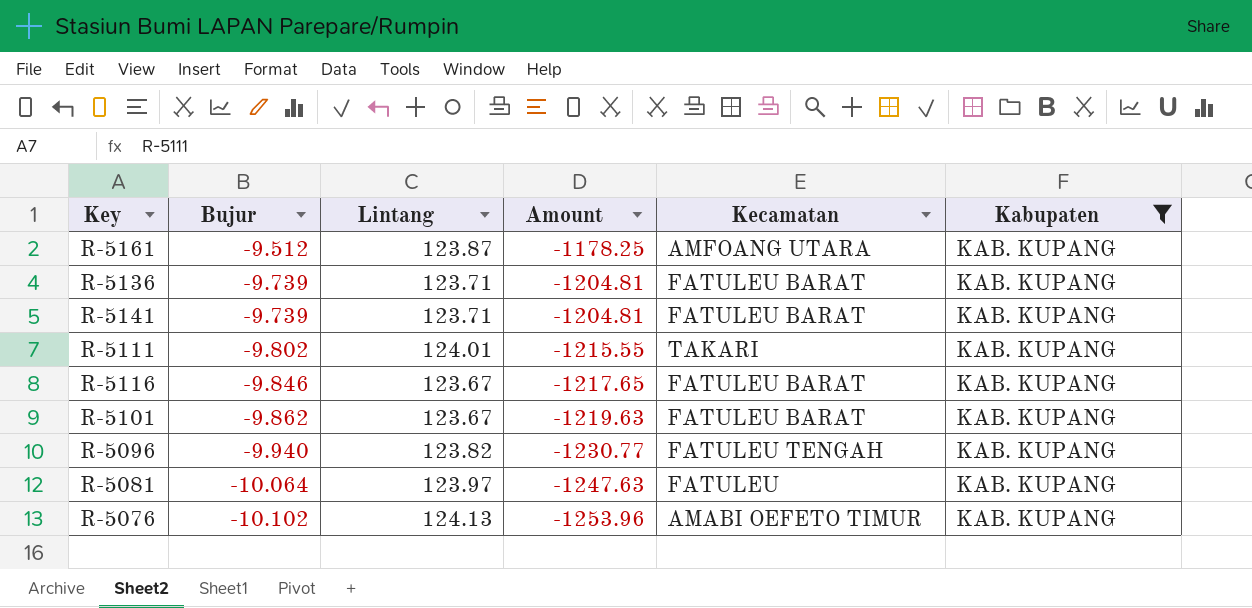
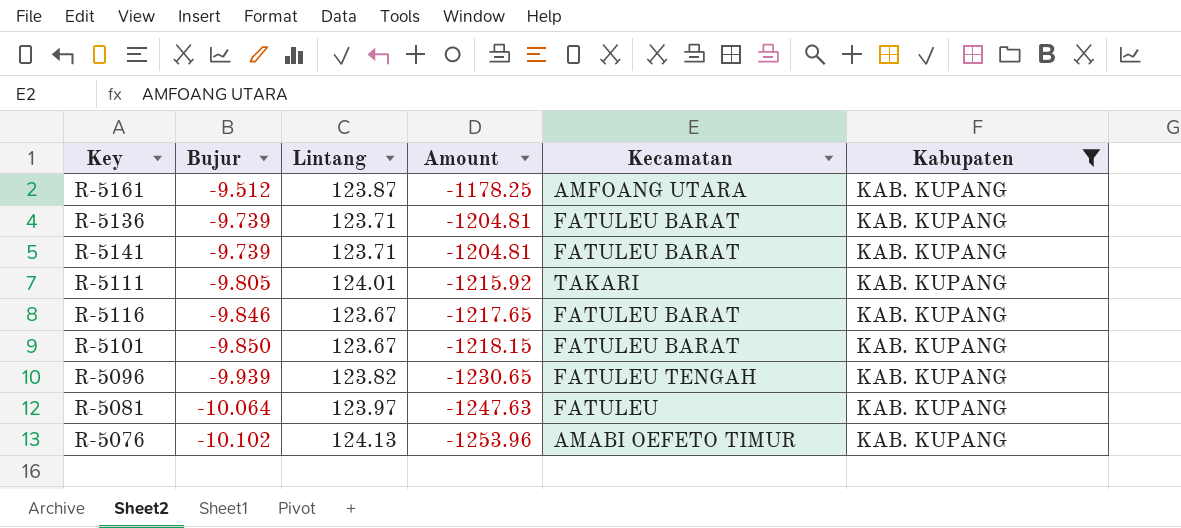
R-5111 | Bujur: -9.802 -> -9.805
R-5111 | Amount: -1215.55 -> -1215.92
R-5101 | Bujur: -9.862 -> -9.850
R-5101 | Amount: -1219.63 -> -1218.15
R-5096 | Bujur: -9.940 -> -9.939
R-5096 | Amount: -1230.77 -> -1230.65

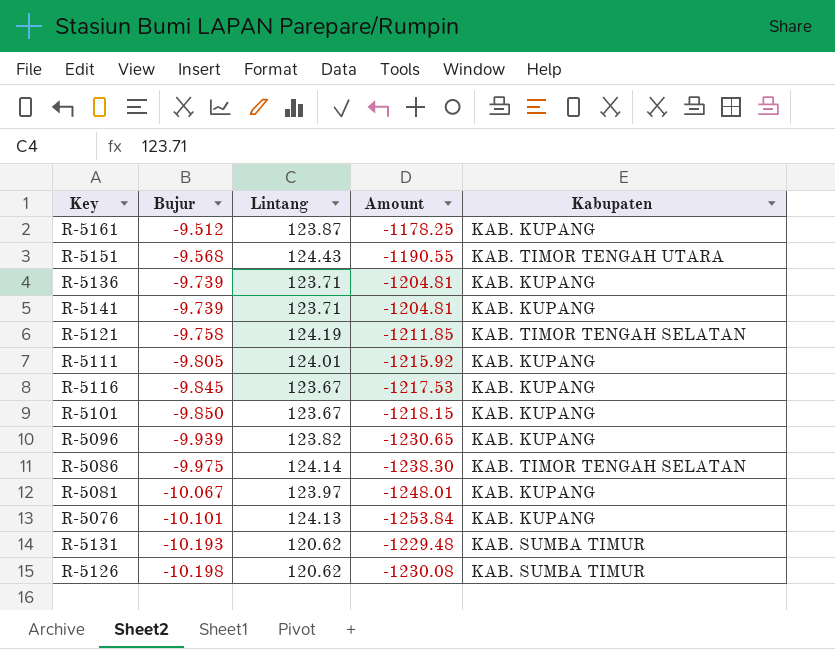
filter: Kabupaten = KAB. KUPANG -> none
column Kecamatan | position: 5 -> none
R-5116 | Bujur: -9.846 -> -9.845
R-5116 | Amount: -1217.65 -> -1217.53
R-5081 | Bujur: -10.064 -> -10.067
R-5081 | Amount: -1247.63 -> -1248.01
R-5076 | Bujur: -10.102 -> -10.101
R-5076 | Amount: -1253.96 -> -1253.84

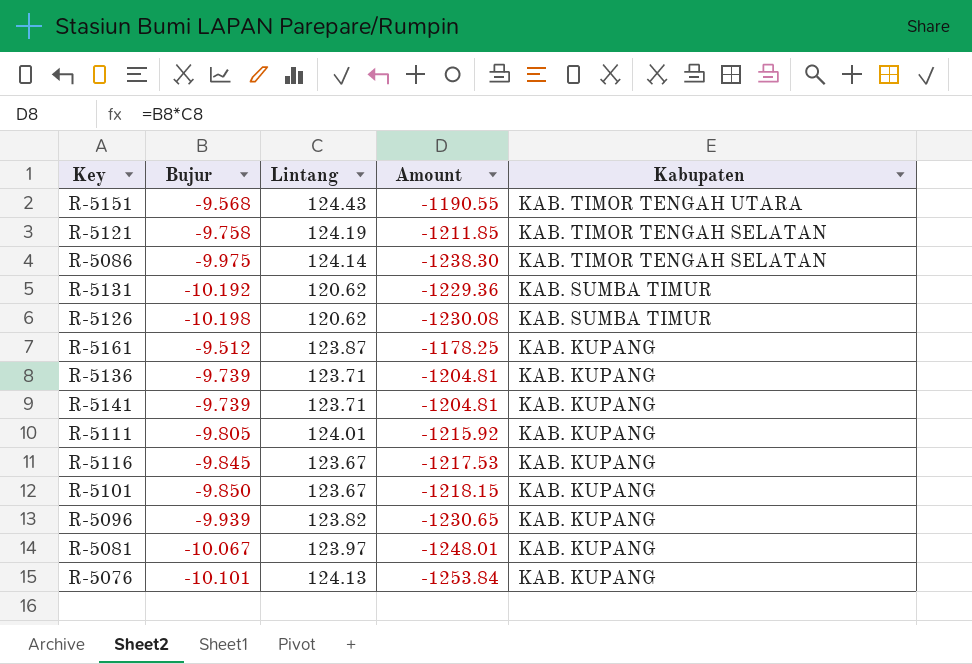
row order: Bujur descending -> Kabupaten descending
R-5131 | Bujur: -10.193 -> -10.192
R-5131 | Amount: -1229.48 -> -1229.36

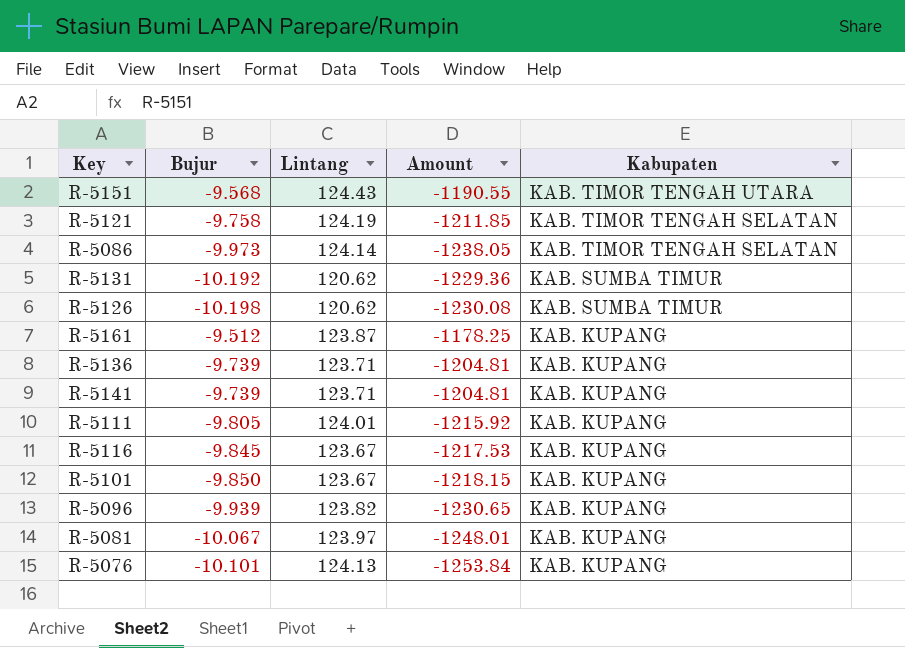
R-5086 | Bujur: -9.975 -> -9.973
R-5086 | Amount: -1238.30 -> -1238.05

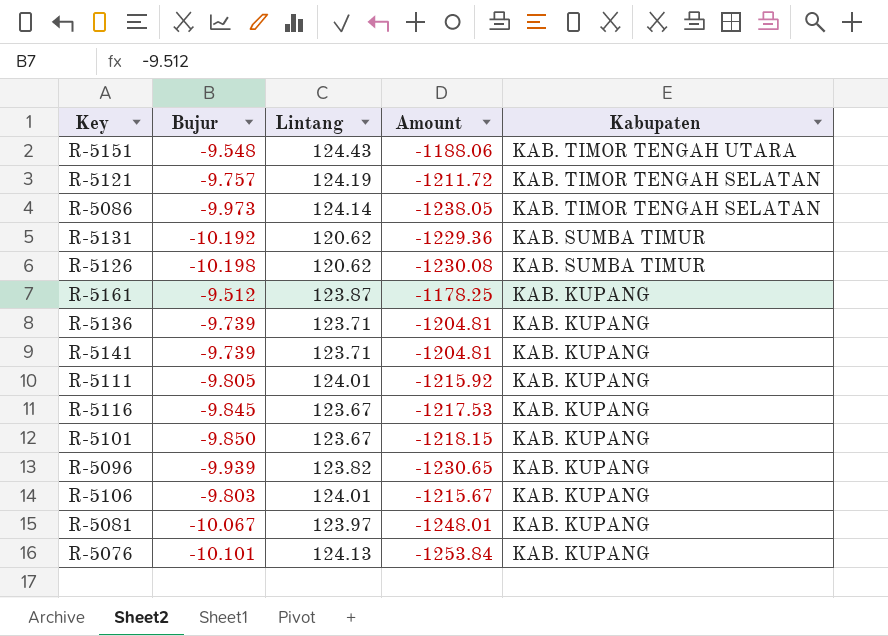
R-5151 | Bujur: -9.568 -> -9.548
R-5151 | Amount: -1190.55 -> -1188.06
R-5121 | Bujur: -9.758 -> -9.757
R-5121 | Amount: -1211.85 -> -1211.72
row R-5106: none -> -9.803 | 124.01 | -1215.67 | KAB. KUPANG

